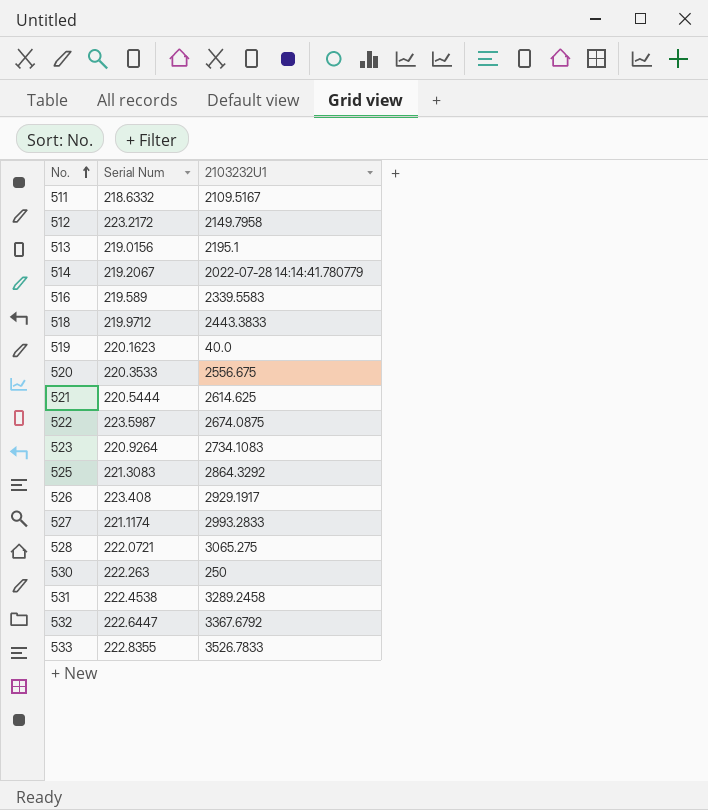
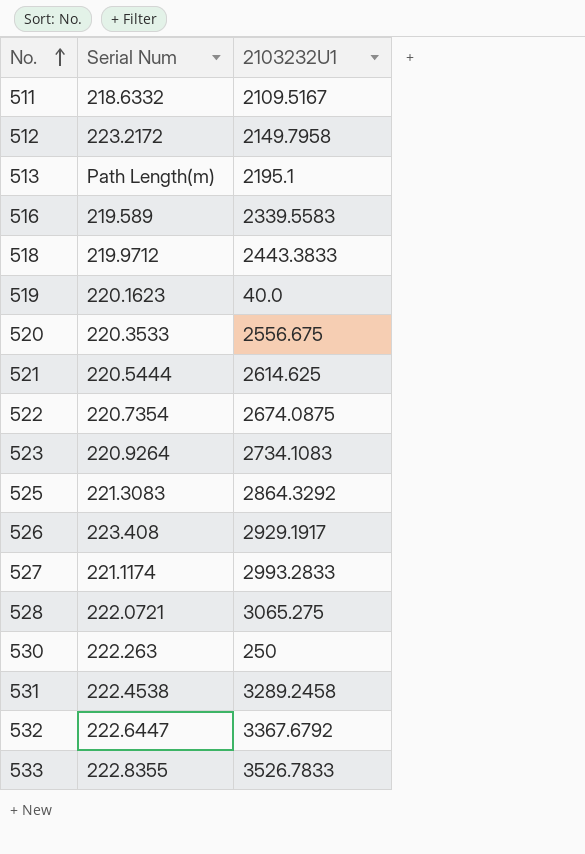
row 514: 219.2067 | 2022-07-28 14:14:41.780779 -> none
513 | Serial Num: 219.0156 -> Path Length(m)
522 | Serial Num: 223.5987 -> 220.7354

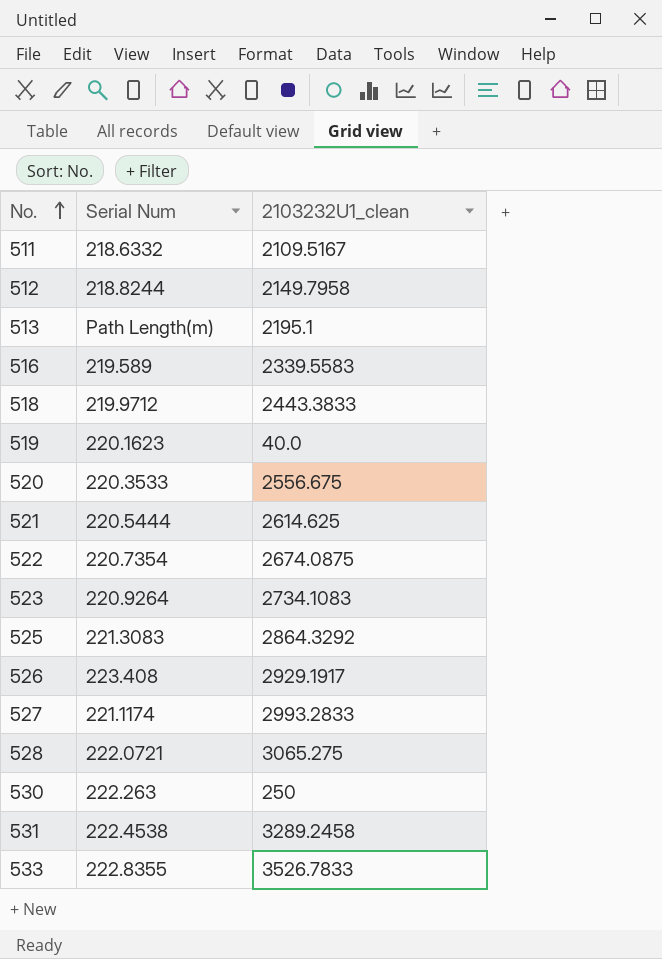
column name: 2103232U1 -> 2103232U1_clean
row 532: 222.6447 | 3367.6792 -> none
512 | Serial Num: 223.2172 -> 218.8244

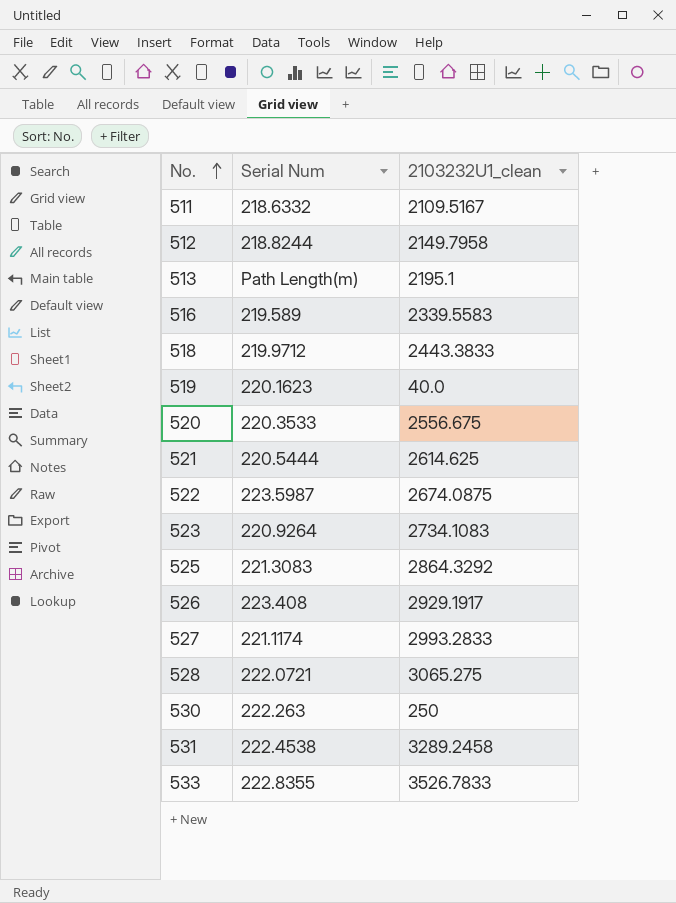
522 | Serial Num: 220.7354 -> 223.5987

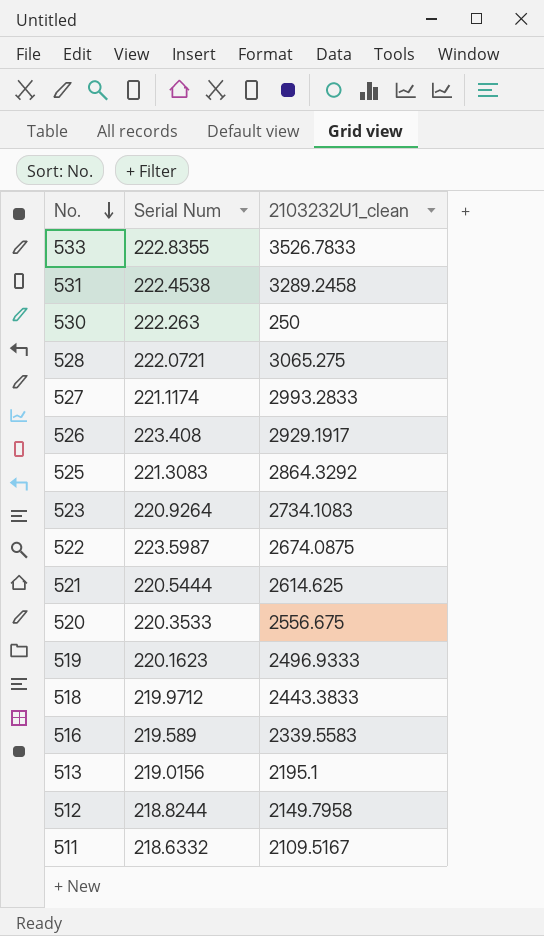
row order: No. ascending -> No. descending
519 | 2103232U1_clean: 40.0 -> 2496.9333
513 | Serial Num: Path Length(m) -> 219.0156

